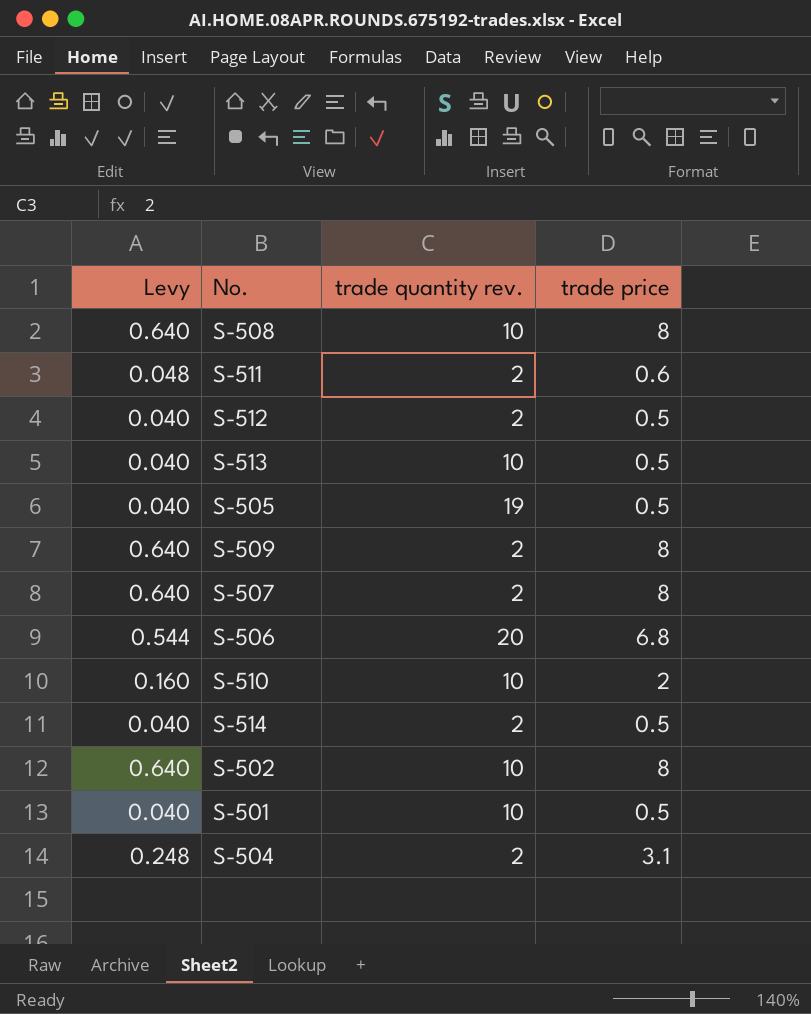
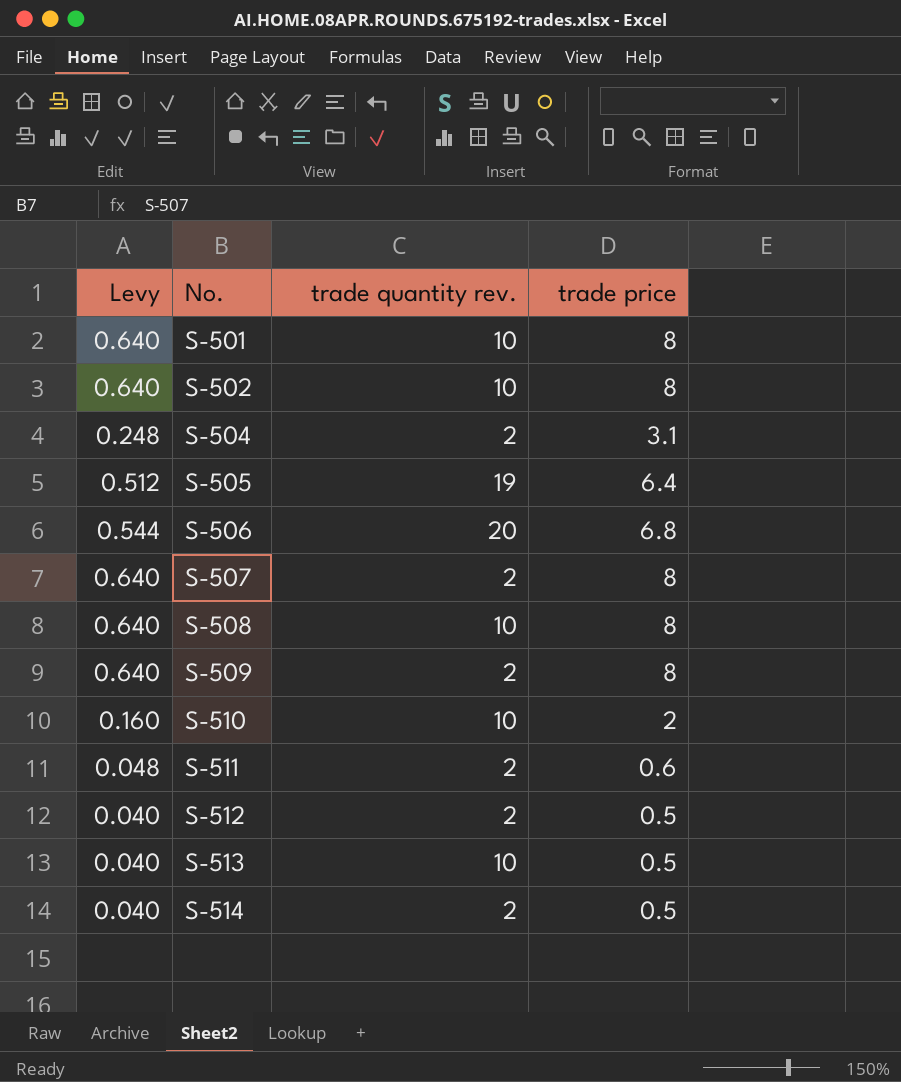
row order: none -> No. ascending
S-501 | Levy: 0.040 -> 0.640
S-501 | trade price: 0.5 -> 8
S-505 | Levy: 0.040 -> 0.512
S-505 | trade price: 0.5 -> 6.4

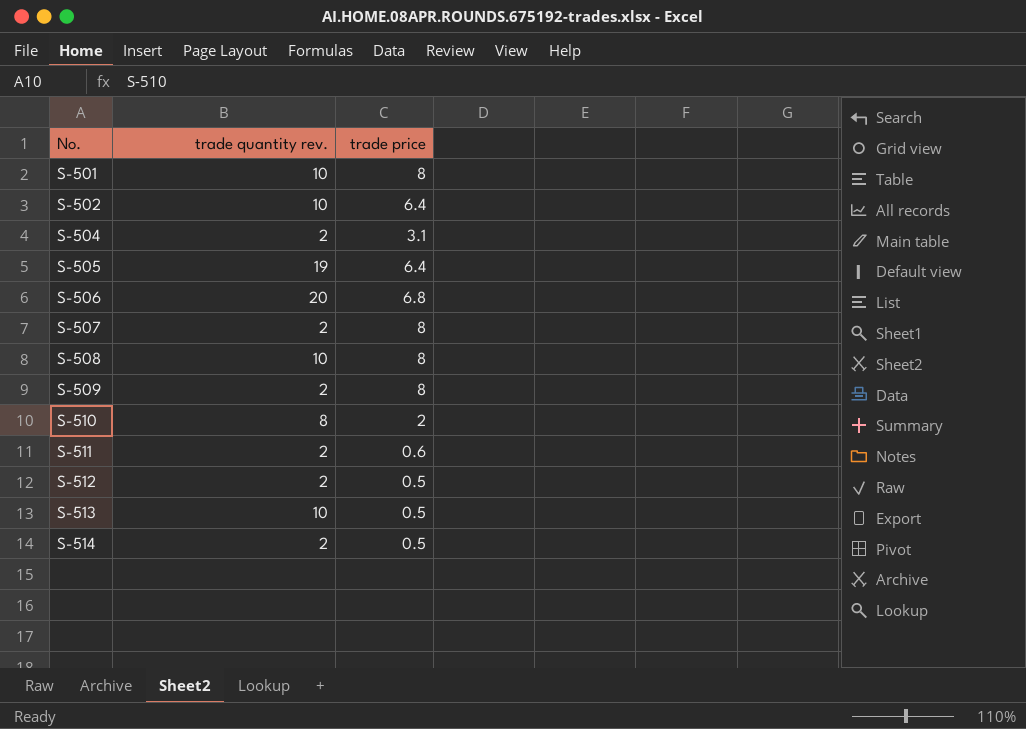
column Levy | formula: [trade price] * 0.08 -> none
S-502 | trade price: 8 -> 6.4
S-510 | trade quantity rev.: 10 -> 8

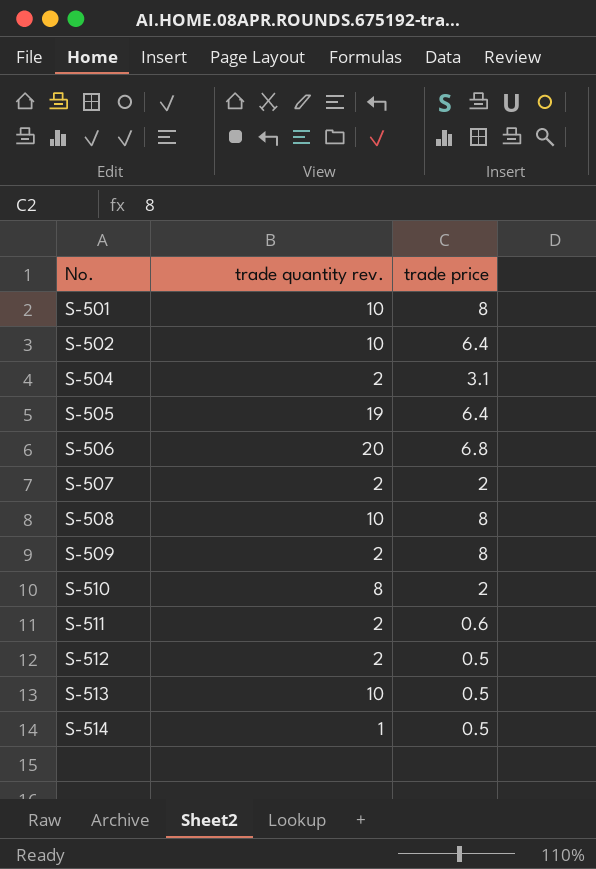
S-507 | trade price: 8 -> 2
S-514 | trade quantity rev.: 2 -> 1

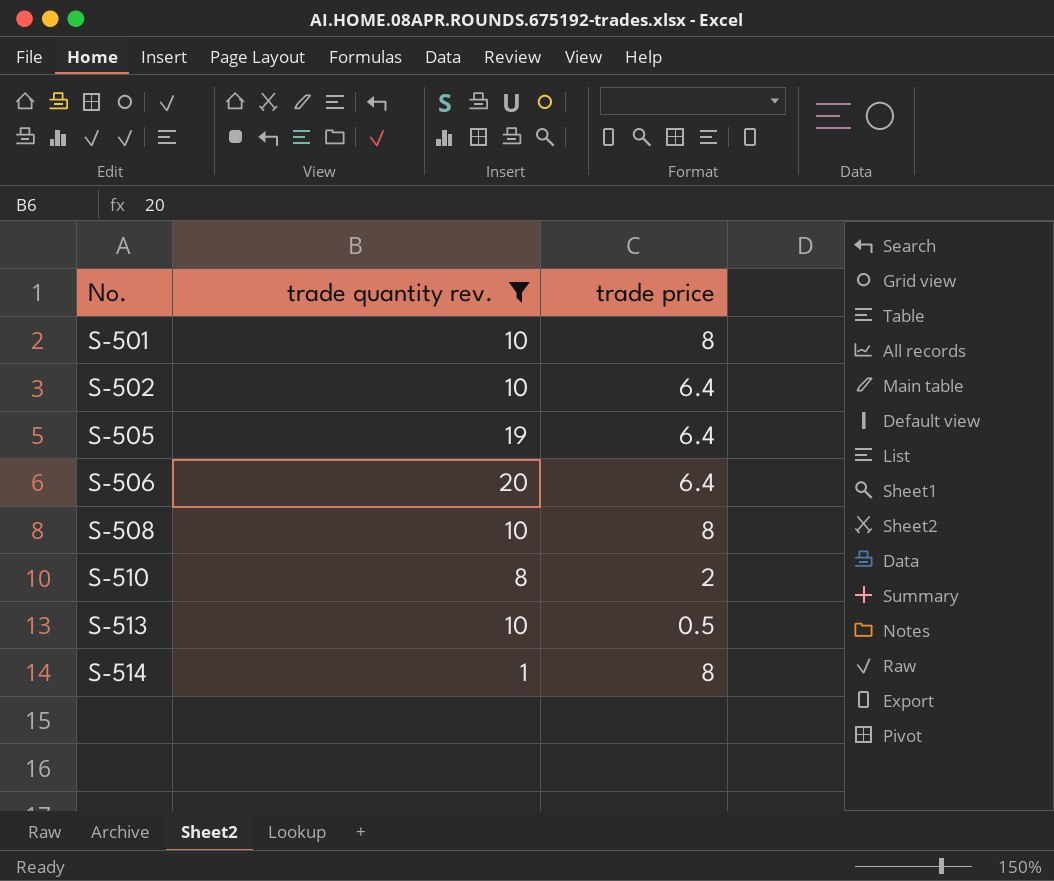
filter: none -> trade quantity rev. != 2
S-506 | trade price: 6.8 -> 6.4
S-514 | trade price: 0.5 -> 8

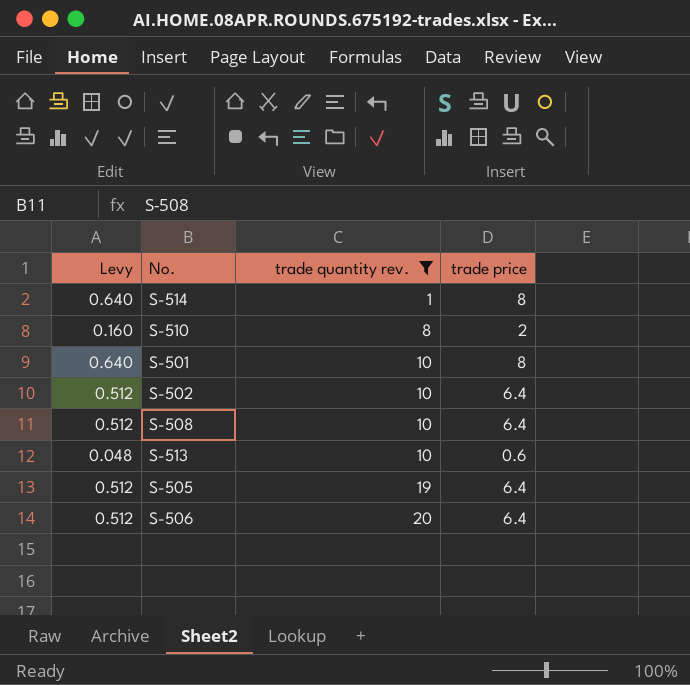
row order: No. ascending -> trade quantity rev. ascending
column Levy | formula: none -> [trade price] * 0.08
S-508 | trade price: 8 -> 6.4
S-513 | trade price: 0.5 -> 0.6

